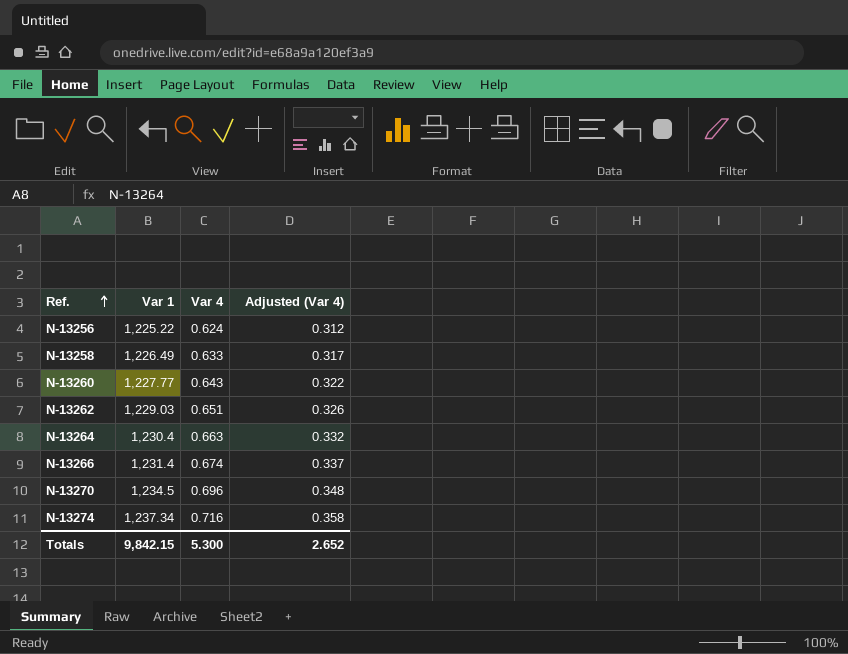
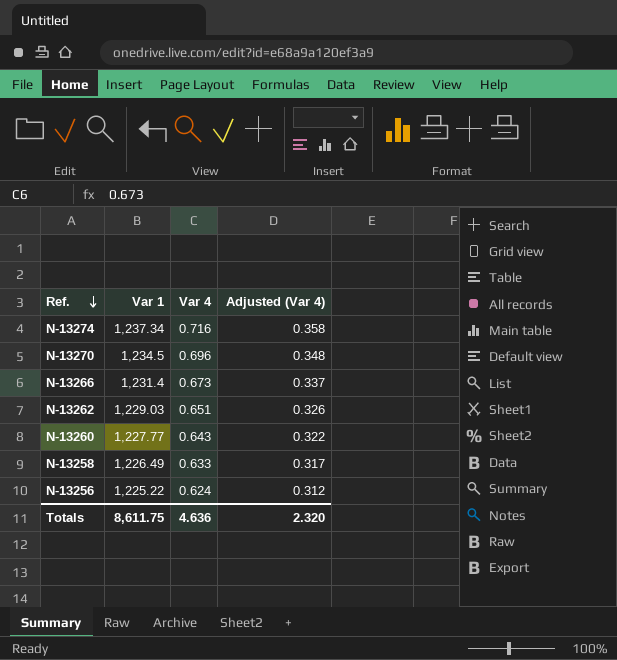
row order: Ref. ascending -> Ref. descending
row N-13264: 1,230.4 | 0.663 | 0.332 -> none
N-13266 | Var 4: 0.674 -> 0.673
Totals | Var 1: 9,842.15 -> 8,611.75
Totals | Var 4: 5.300 -> 4.636
Totals | Adjusted (Var 4): 2.652 -> 2.320

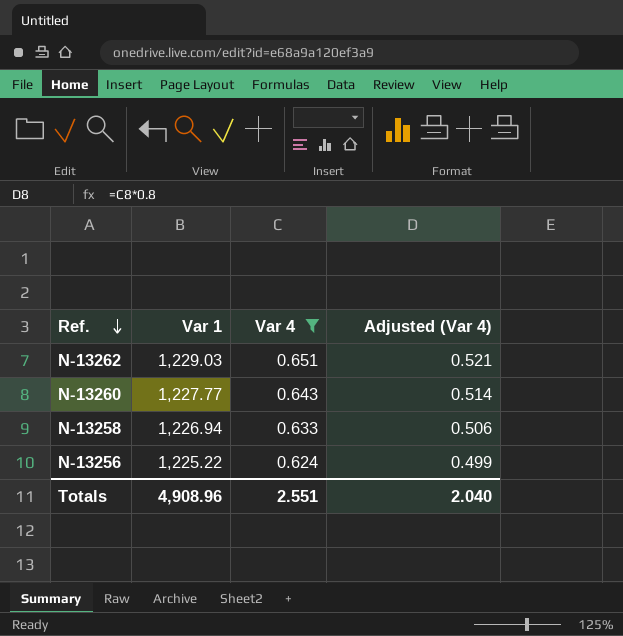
filter: none -> Var 4 <= 0.651
column Adjusted (Var 4) | formula: [Var 4] * 0.5 -> [Var 4] * 0.8
N-13258 | Var 1: 1,226.49 -> 1,226.94
Totals | Var 1: 8,611.75 -> 4,908.96
Totals | Var 4: 4.636 -> 2.551
Totals | Adjusted (Var 4): 2.320 -> 2.040

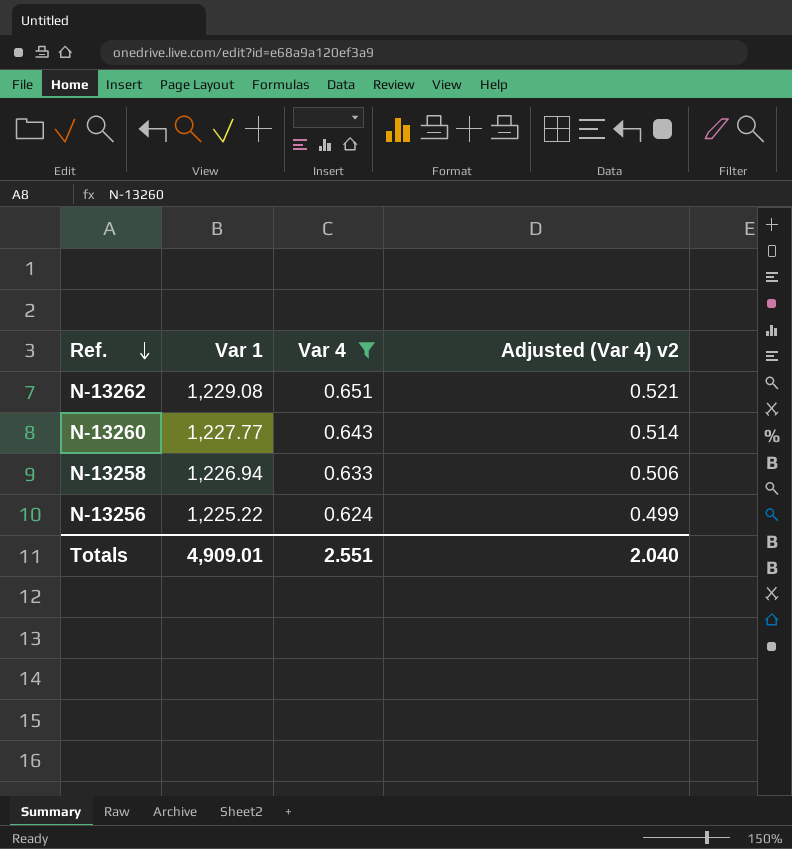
column name: Adjusted (Var 4) -> Adjusted (Var 4) v2
N-13262 | Var 1: 1,229.03 -> 1,229.08
Totals | Var 1: 4,908.96 -> 4,909.01

